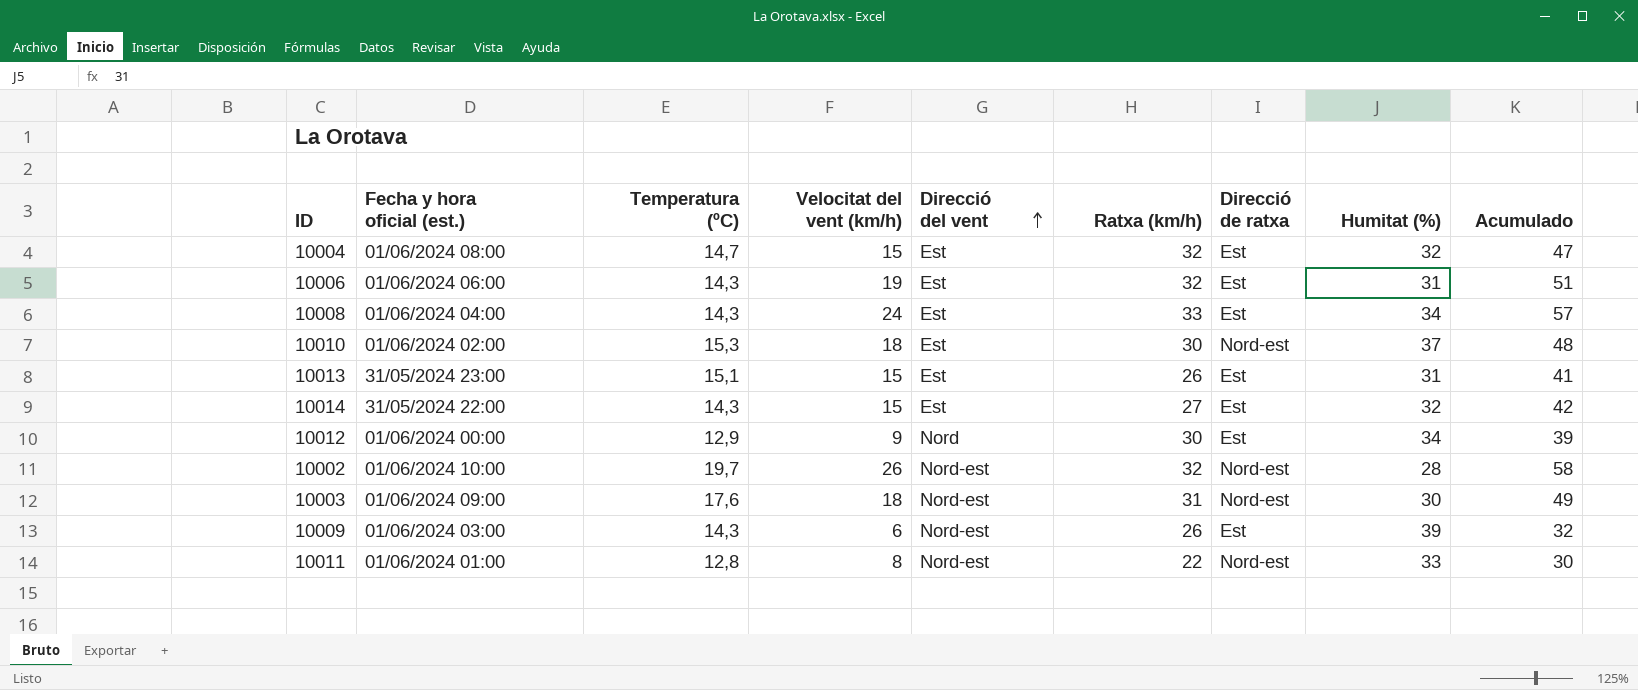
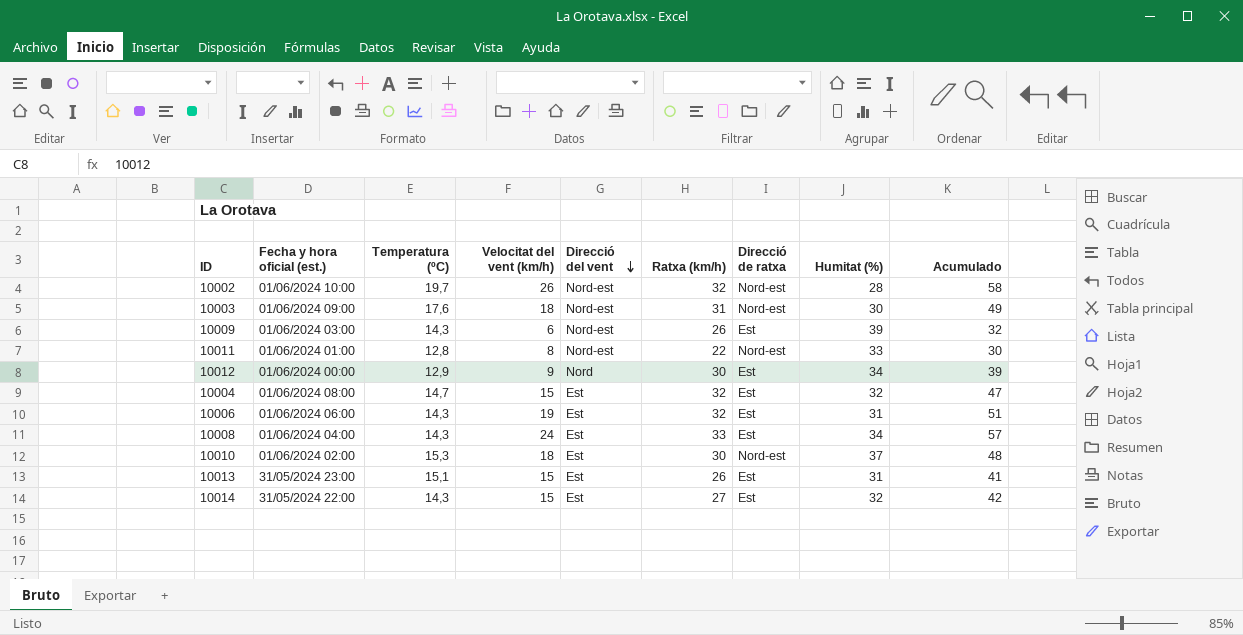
row order: Direcció del vent ascending -> Direcció del vent descending

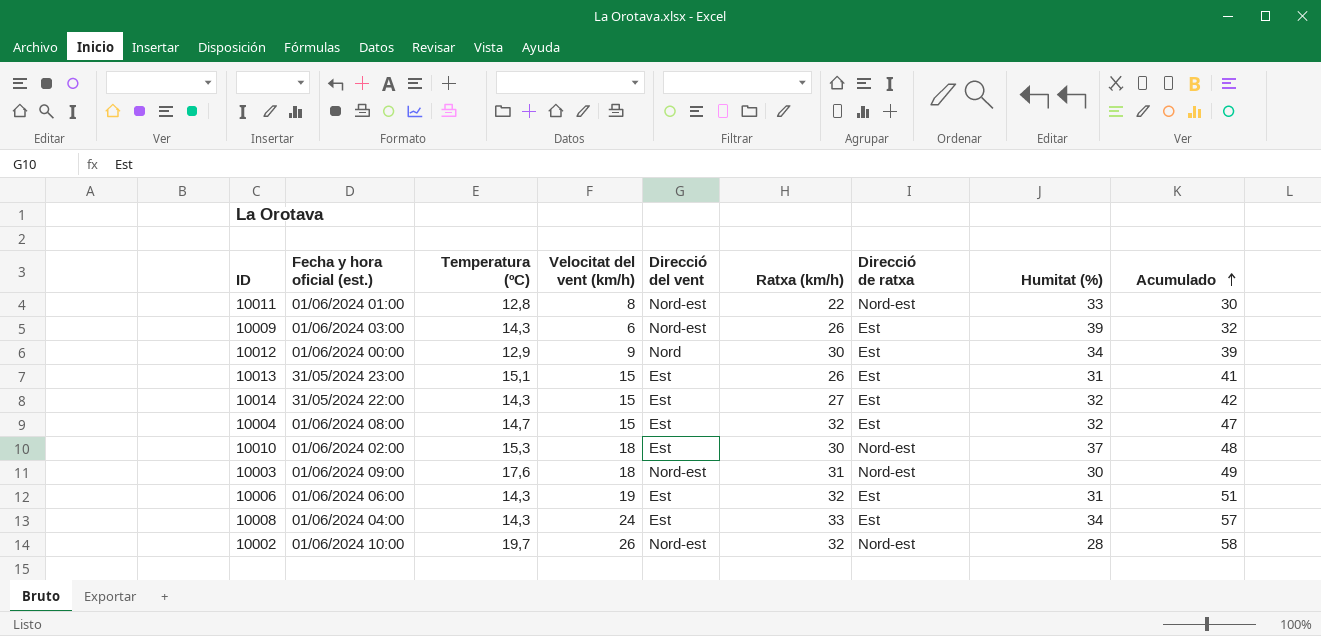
row order: Direcció del vent descending -> Acumulado ascending

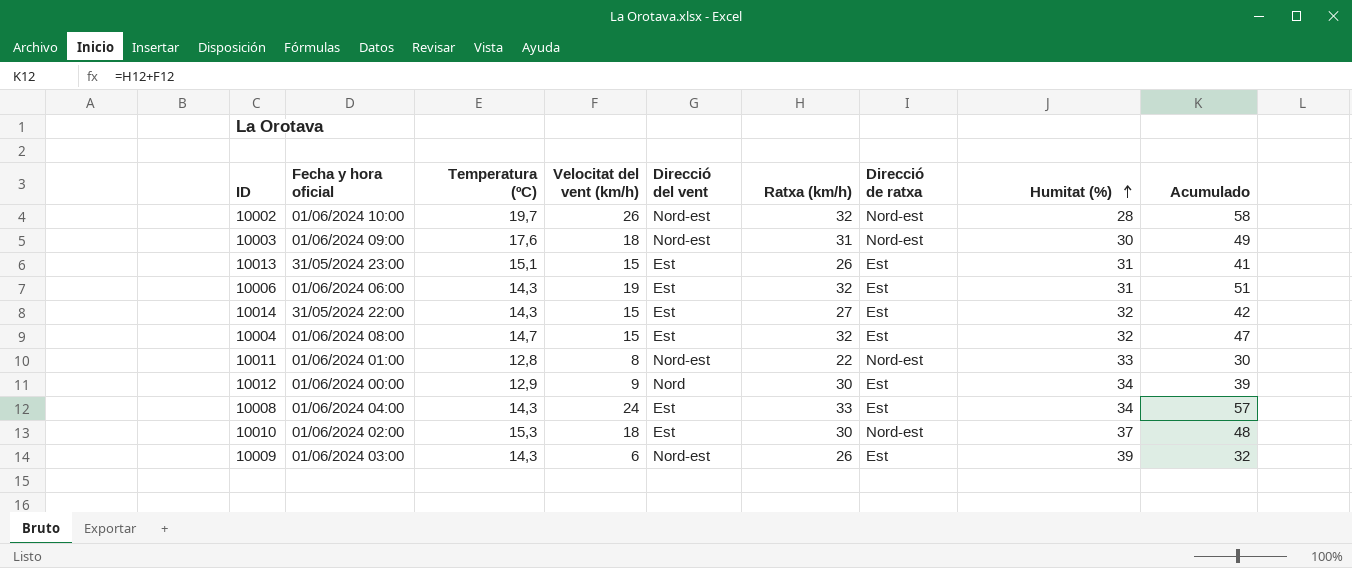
row order: Acumulado ascending -> Humitat (%) ascending
column name: Fecha y hora oficial (est.) -> Fecha y hora oficial

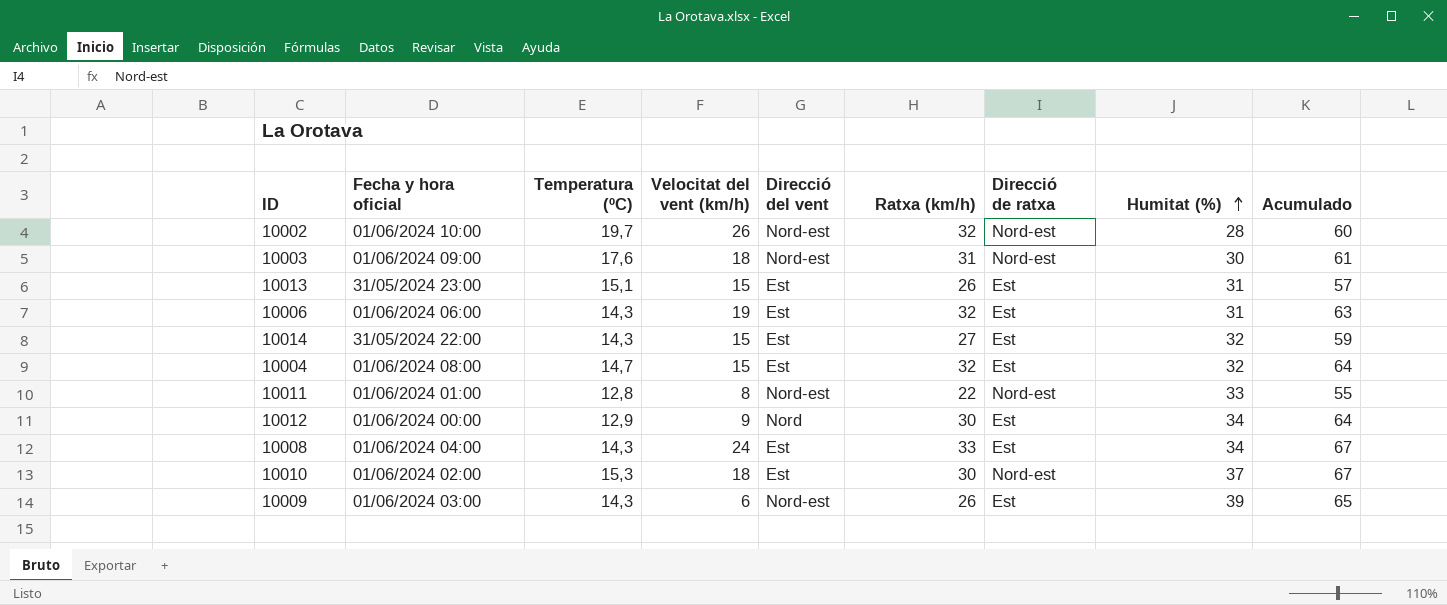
column Acumulado | formula: [Velocitat del vent (km/h)] + [Ratxa (km/h)] -> [Ratxa (km/h)] + [Humitat (%)]

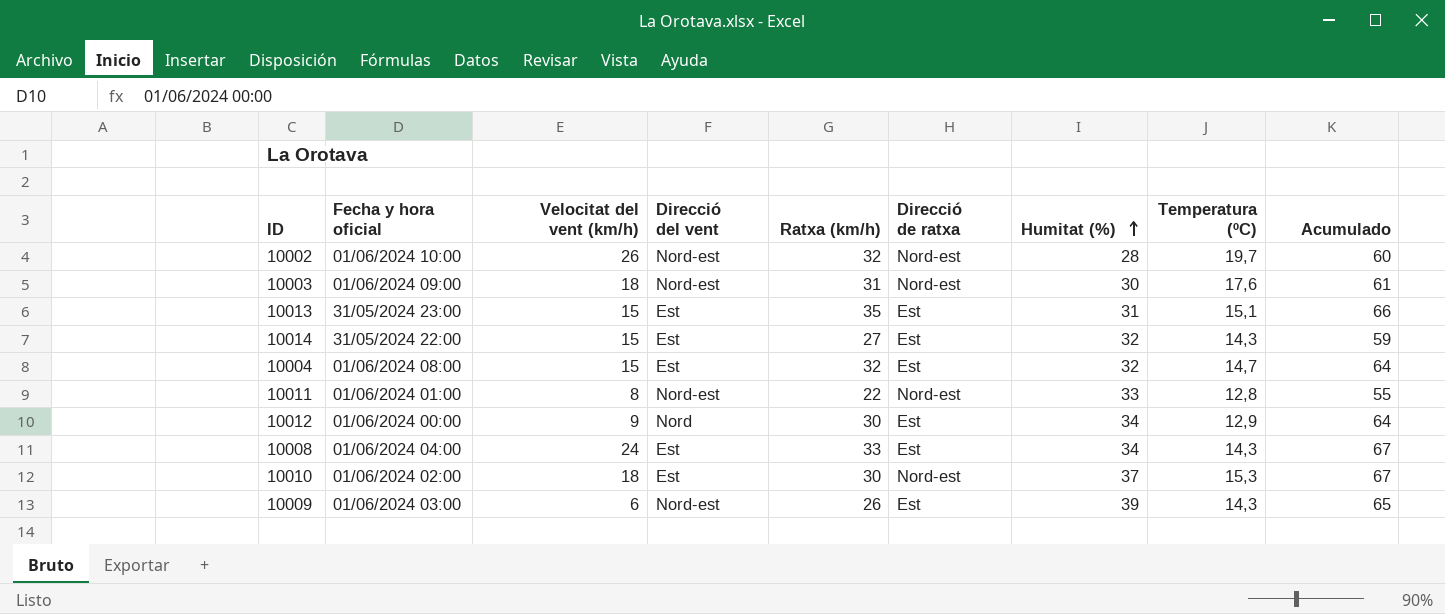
column Temperatura (ºC) | position: 3 -> 8
row 10006: 01/06/2024 06:00 | 14,3 | 19 | Est | 32 | Est | 31 | 63 -> none
10013 | Ratxa (km/h): 26 -> 35
10013 | Acumulado: 57 -> 66

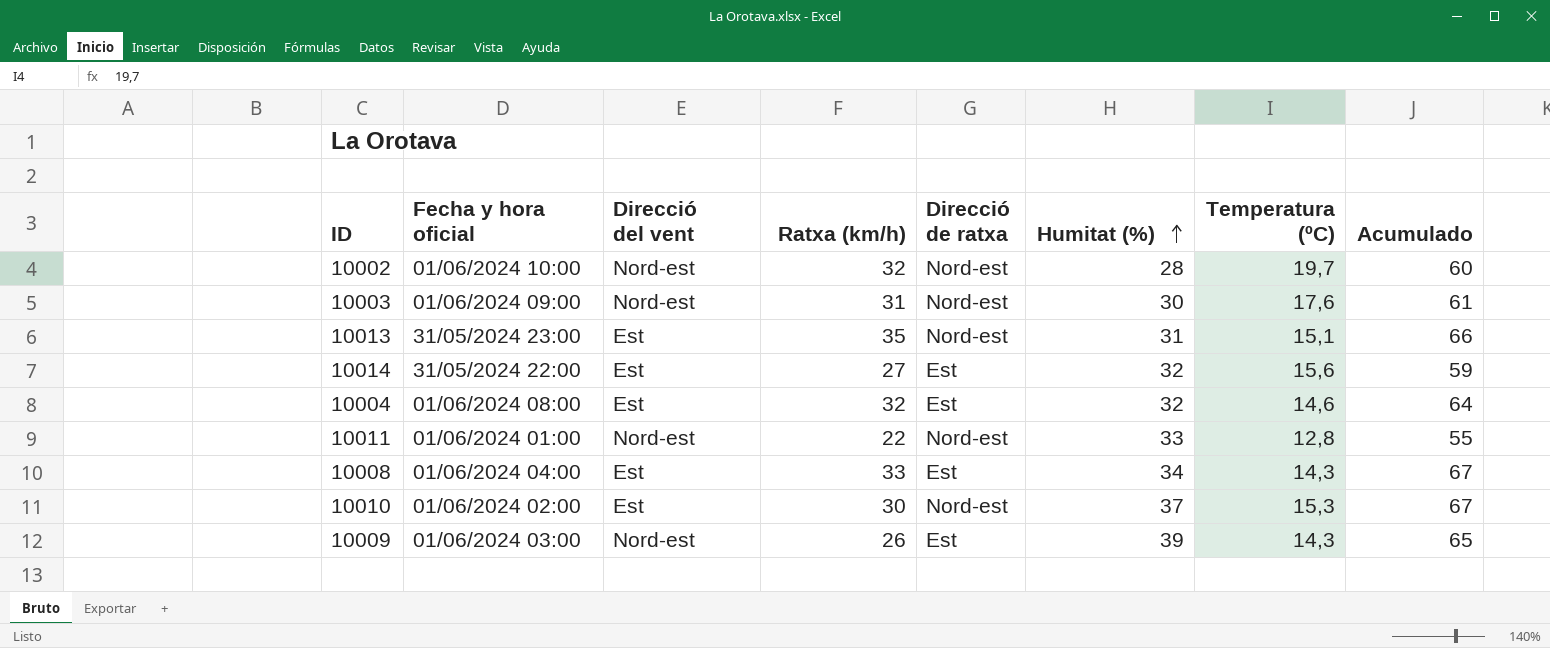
column Velocitat del vent (km/h) | position: 3 -> none
row 10012: 01/06/2024 00:00 | 9 | Nord | 30 | Est | 34 | 12,9 | 64 -> none
10013 | Direcció de ratxa: Est -> Nord-est
10014 | Temperatura (ºC): 14,3 -> 15,6
10004 | Temperatura (ºC): 14,7 -> 14,6

